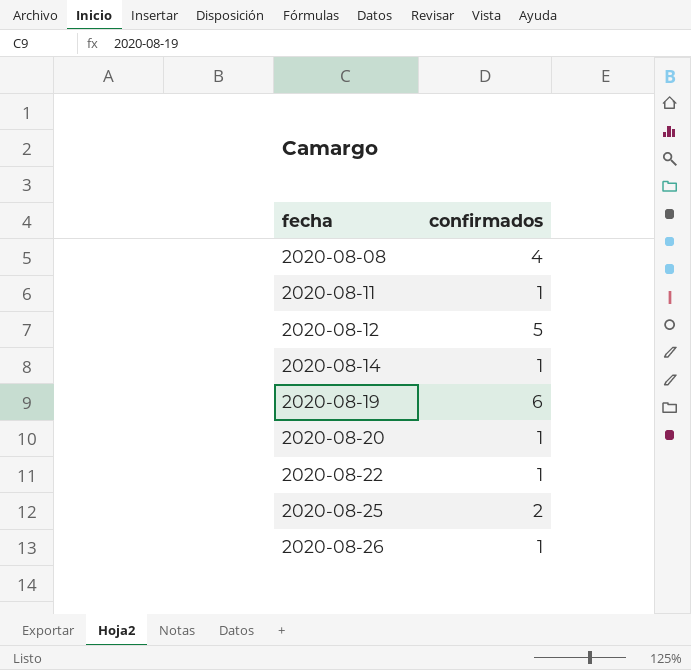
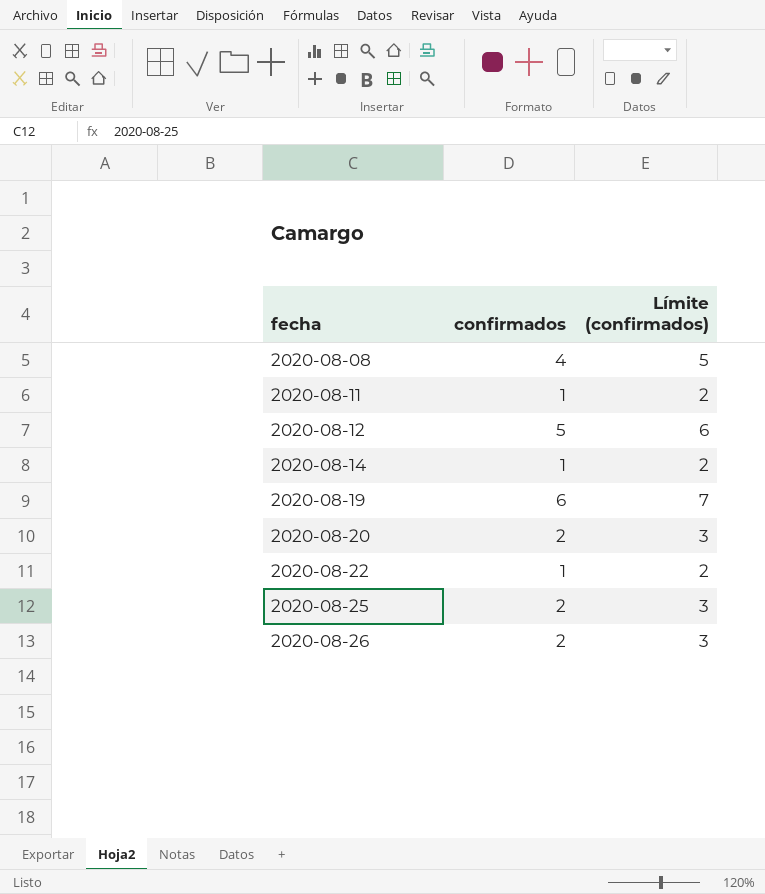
column Límite (confirmados) | formula: none -> [confirmados] + 1
2020-08-20 | confirmados: 1 -> 2
2020-08-26 | confirmados: 1 -> 2

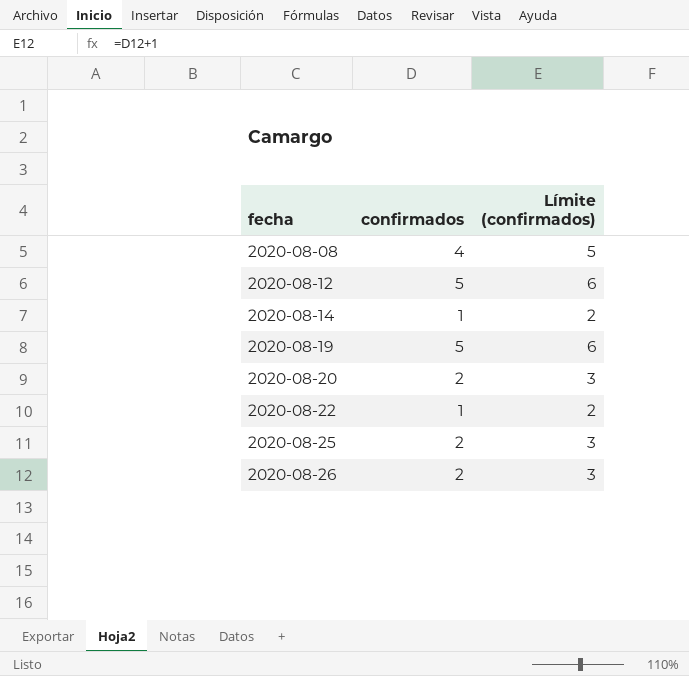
row 2020-08-11: 1 | 2 -> none
2020-08-19 | confirmados: 6 -> 5
2020-08-19 | Límite (confirmados): 7 -> 6

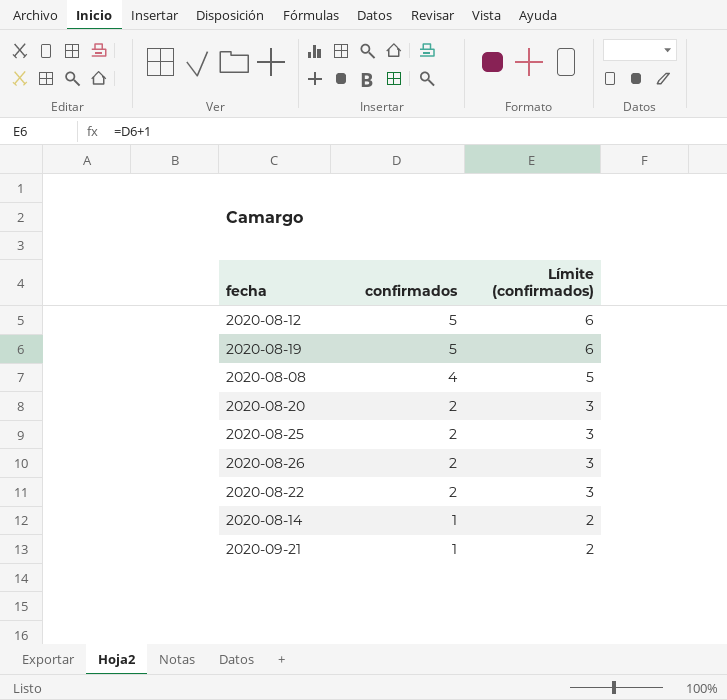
row order: fecha ascending -> confirmados descending
2020-08-22 | confirmados: 1 -> 2
2020-08-22 | Límite (confirmados): 2 -> 3
row 2020-09-21: none -> 1 | 2

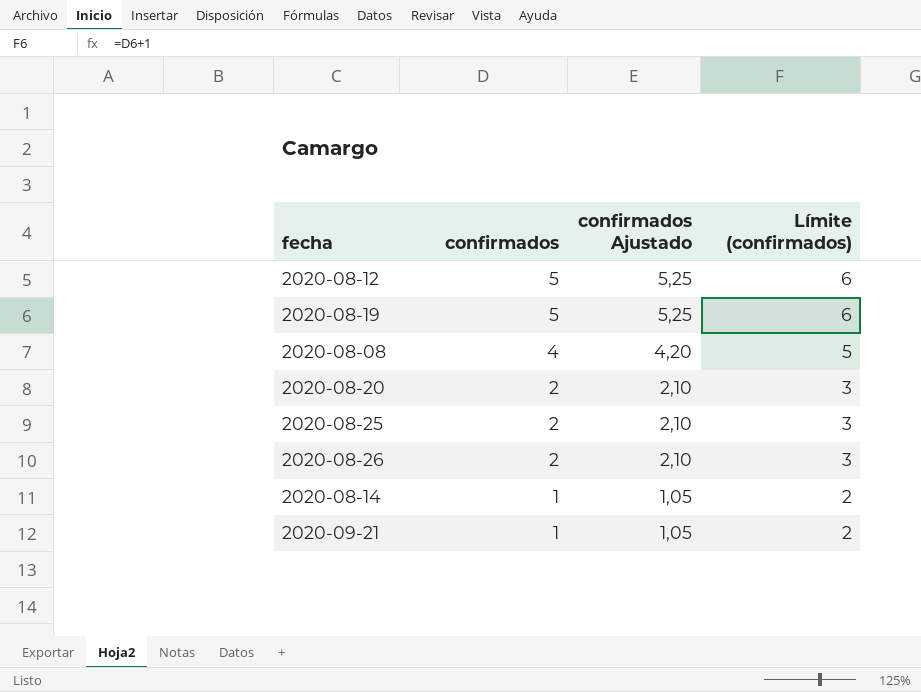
column confirmados Ajustado | formula: none -> [confirmados] * 1,05
row 2020-08-22: 2 | 3 -> none

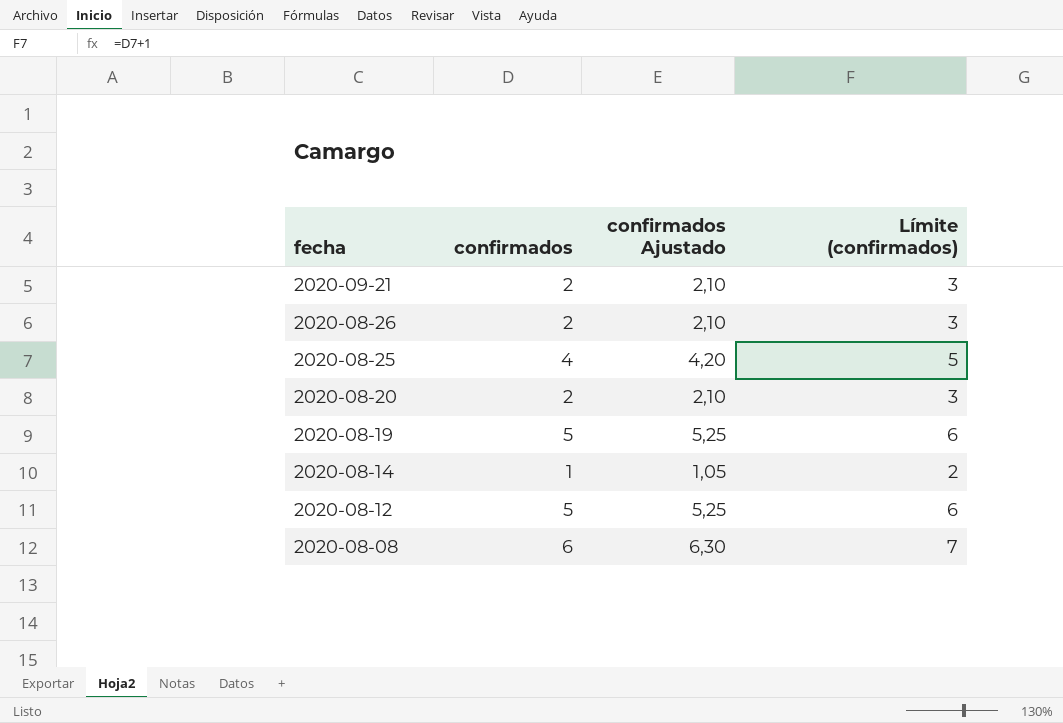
row order: confirmados descending -> fecha descending
2020-09-21 | confirmados: 1 -> 2
2020-09-21 | confirmados Ajustado: 1,05 -> 2,10
2020-09-21 | Límite (confirmados): 2 -> 3
2020-08-25 | confirmados: 2 -> 4
2020-08-25 | confirmados Ajustado: 2,10 -> 4,20
2020-08-25 | Límite (confirmados): 3 -> 5
2020-08-08 | confirmados: 4 -> 6
2020-08-08 | confirmados Ajustado: 4,20 -> 6,30
2020-08-08 | Límite (confirmados): 5 -> 7

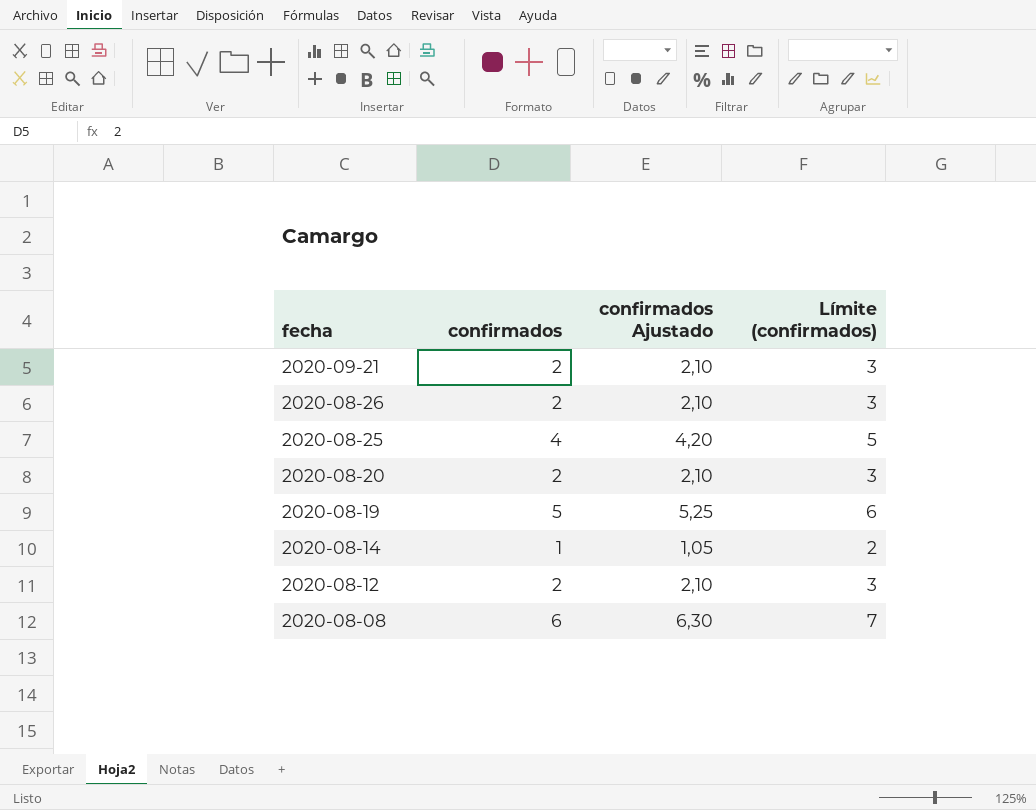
2020-08-12 | confirmados: 5 -> 2
2020-08-12 | confirmados Ajustado: 5,25 -> 2,10
2020-08-12 | Límite (confirmados): 6 -> 3

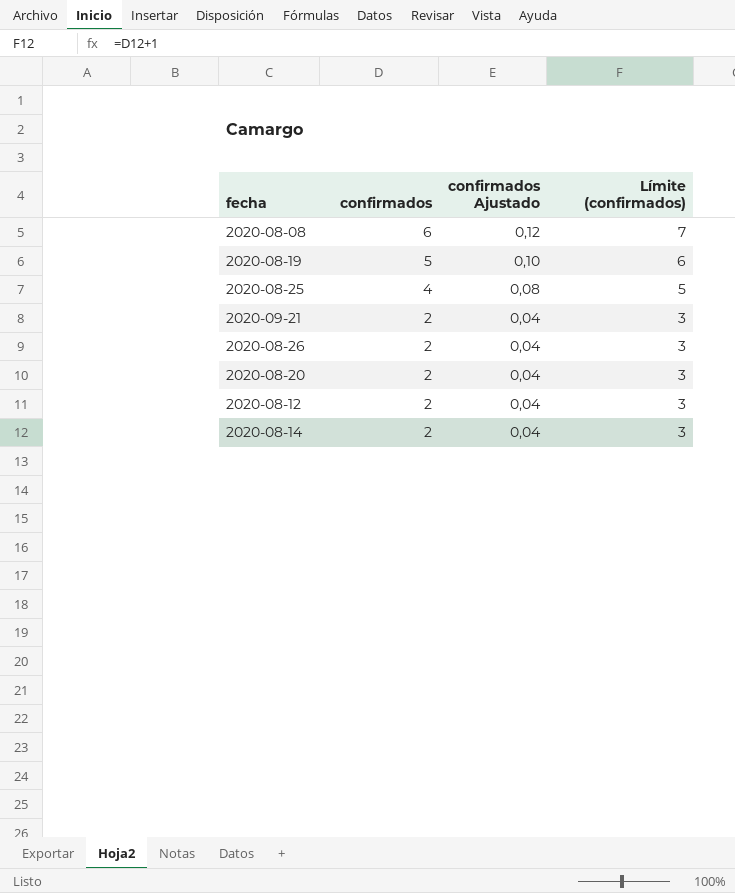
row order: fecha descending -> confirmados descending
column confirmados Ajustado | formula: [confirmados] * 1,05 -> [confirmados] * 0,02
2020-08-14 | confirmados: 1 -> 2
2020-08-14 | Límite (confirmados): 2 -> 3

